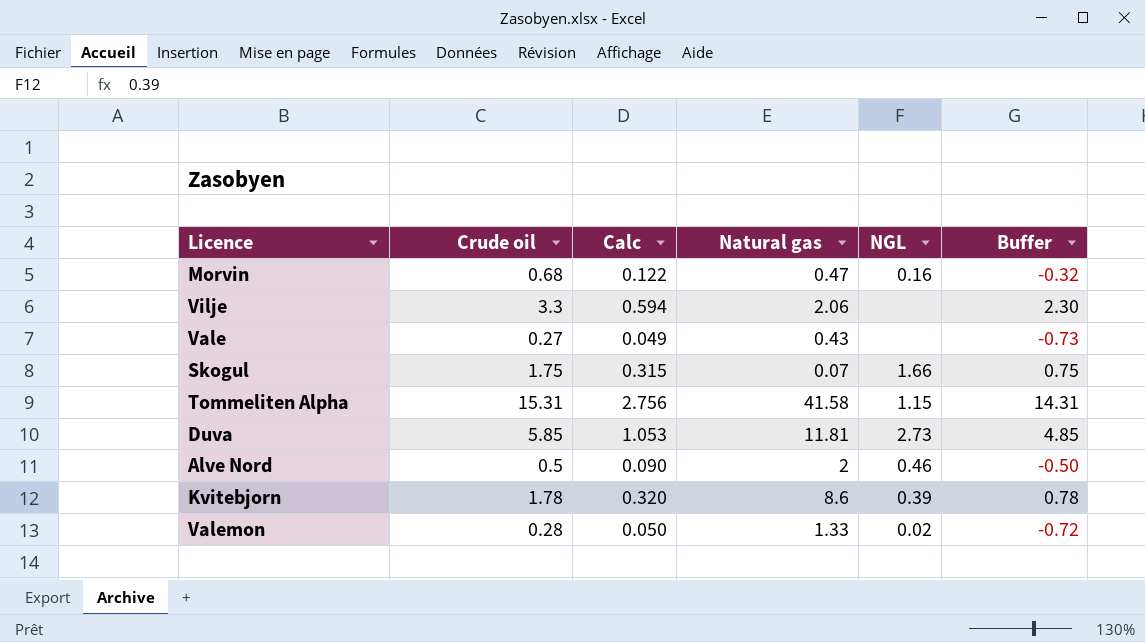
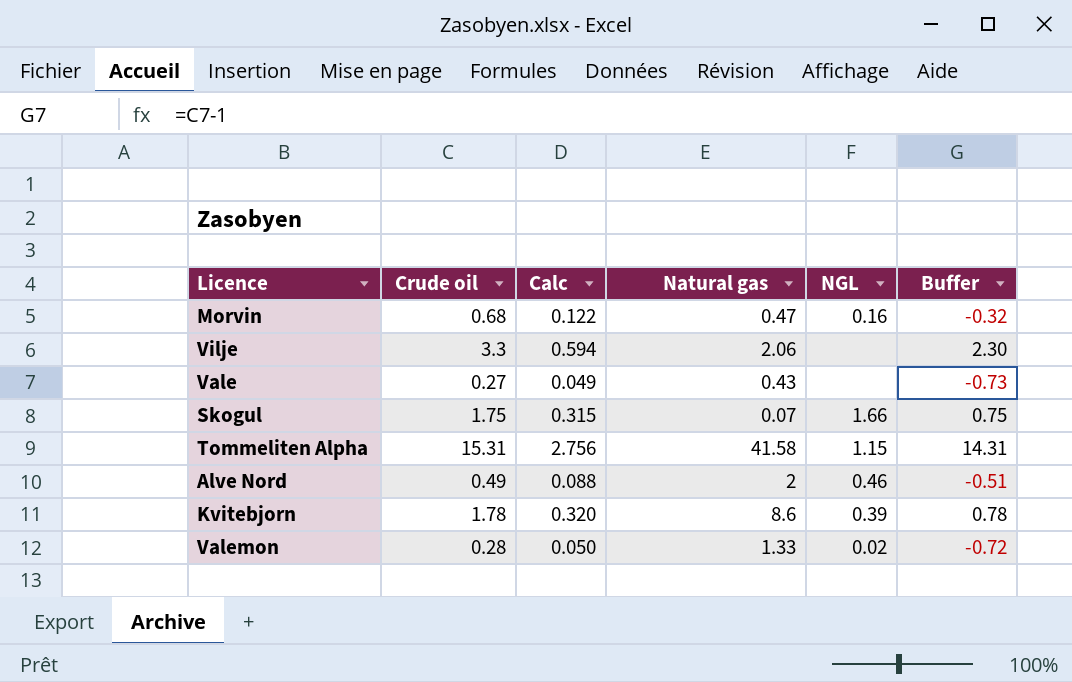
row Duva: 5.85 | 1.053 | 11.81 | 2.73 | 4.85 -> none
Alve Nord | Crude oil: 0.5 -> 0.49
Alve Nord | Calc: 0.090 -> 0.088
Alve Nord | Buffer: -0.50 -> -0.51

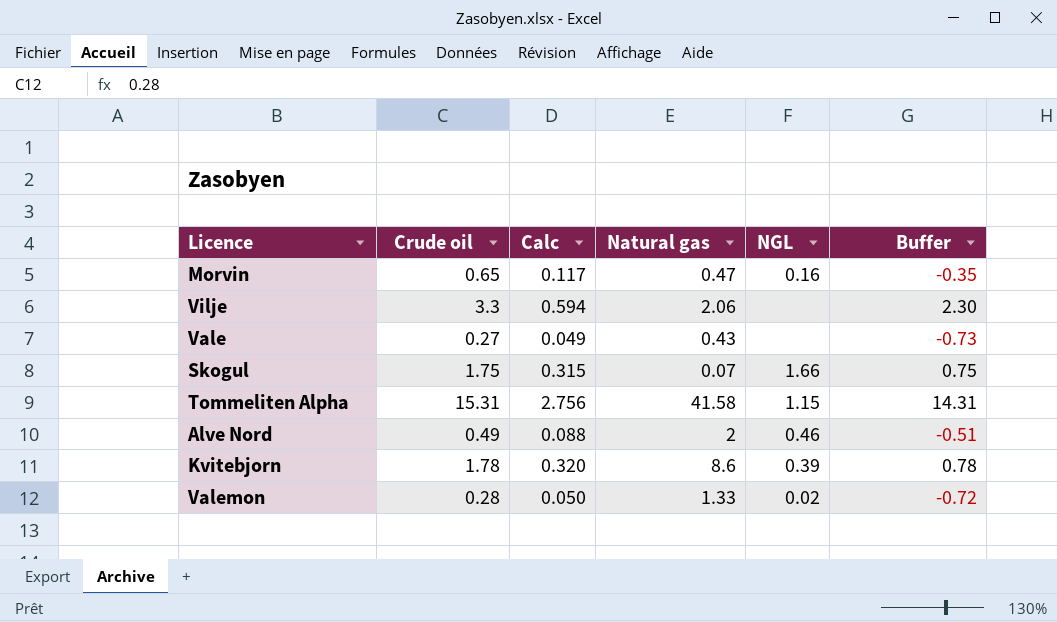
Morvin | Crude oil: 0.68 -> 0.65
Morvin | Calc: 0.122 -> 0.117
Morvin | Buffer: -0.32 -> -0.35

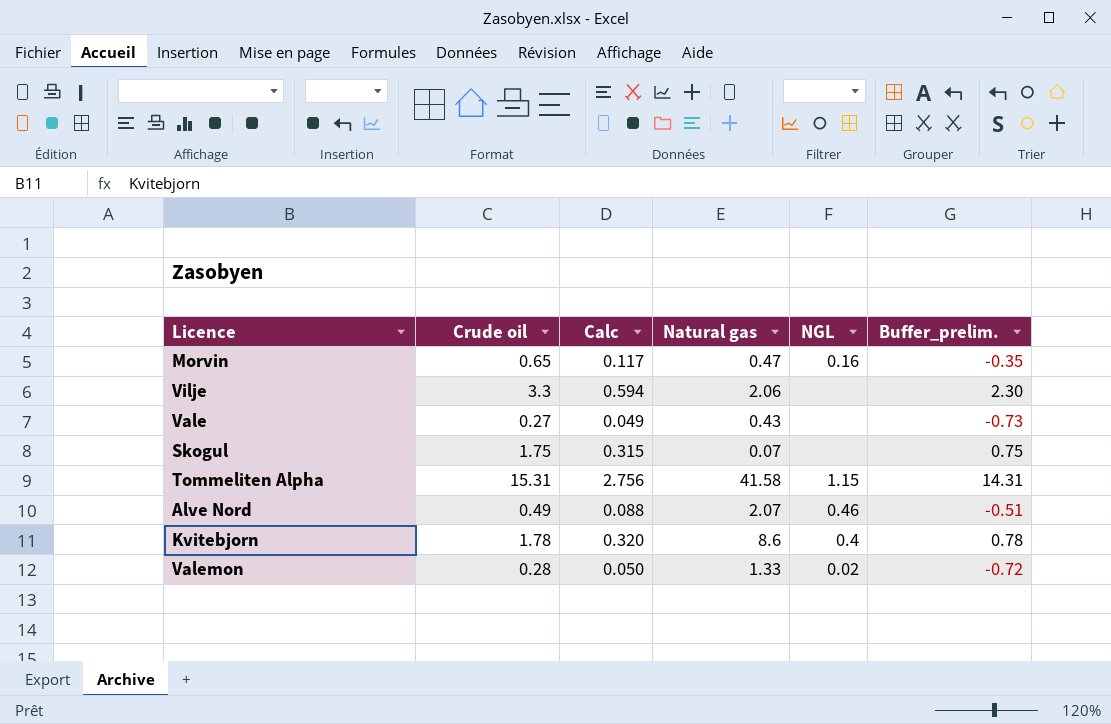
column name: Buffer -> Buffer_prelim.
Skogul | NGL: 1.66 -> none
Alve Nord | Natural gas: 2 -> 2.07
Kvitebjorn | NGL: 0.39 -> 0.4

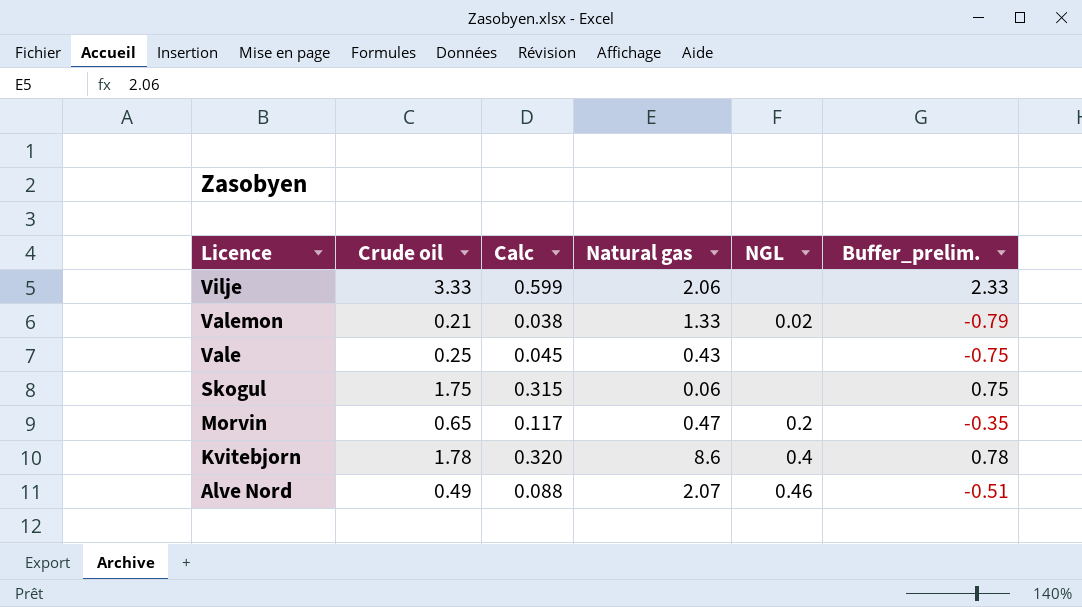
row order: none -> Licence descending
row Tommeliten Alpha: 15.31 | 2.756 | 41.58 | 1.15 | 14.31 -> none
Vilje | Crude oil: 3.3 -> 3.33
Vilje | Calc: 0.594 -> 0.599
Vilje | Buffer_prelim.: 2.30 -> 2.33
Valemon | Crude oil: 0.28 -> 0.21
Valemon | Calc: 0.050 -> 0.038
Valemon | Buffer_prelim.: -0.72 -> -0.79
Vale | Crude oil: 0.27 -> 0.25
Vale | Calc: 0.049 -> 0.045
Vale | Buffer_prelim.: -0.73 -> -0.75
Skogul | Natural gas: 0.07 -> 0.06
Morvin | NGL: 0.16 -> 0.2

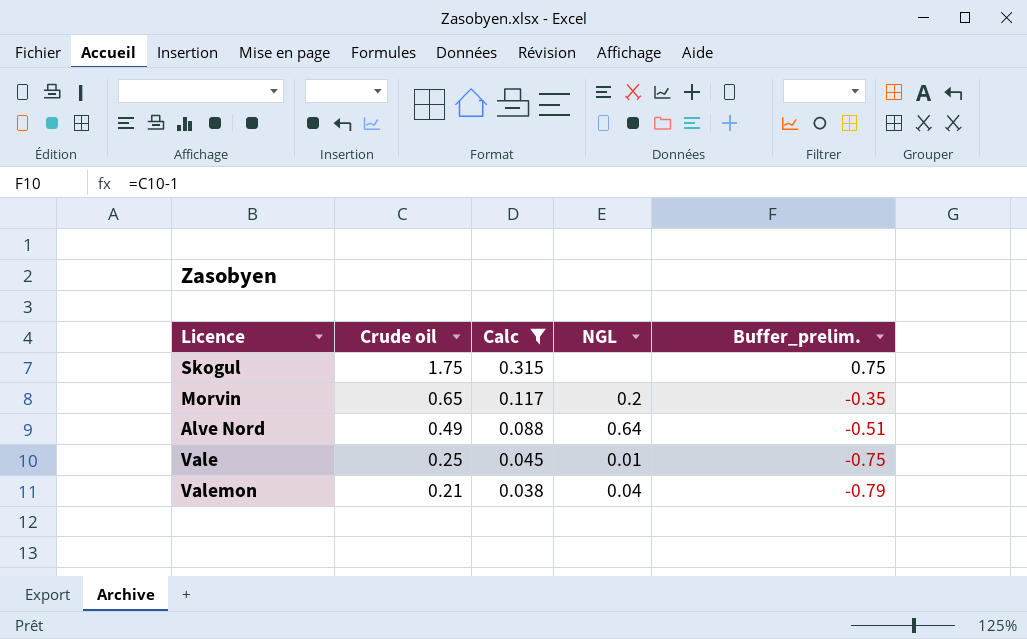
filter: none -> Calc <= 0.315
row order: Licence descending -> Crude oil descending
column Natural gas | position: 4 -> none
Alve Nord | NGL: 0.46 -> 0.64
Vale | NGL: none -> 0.01
Valemon | NGL: 0.02 -> 0.04

